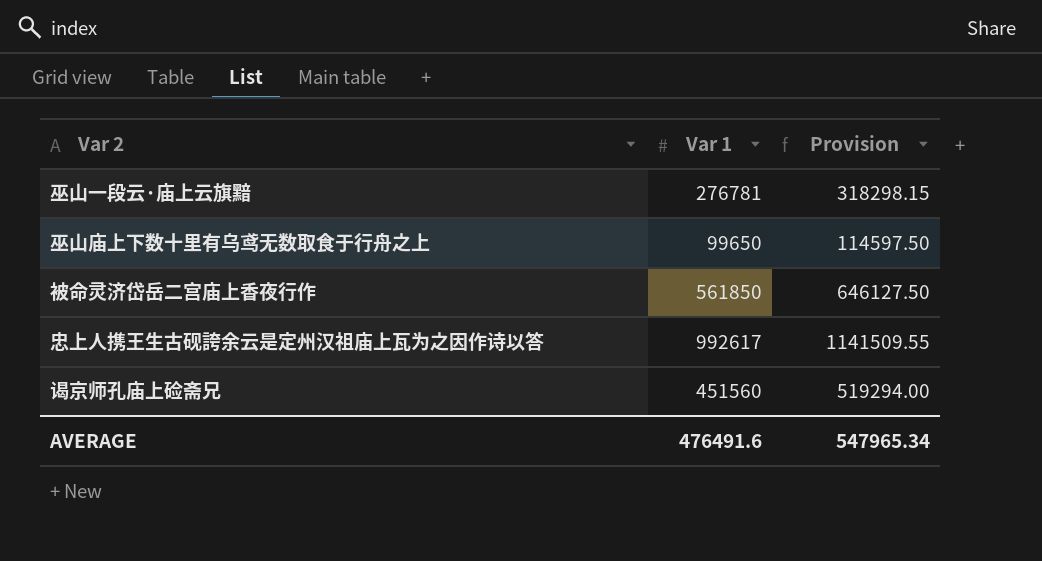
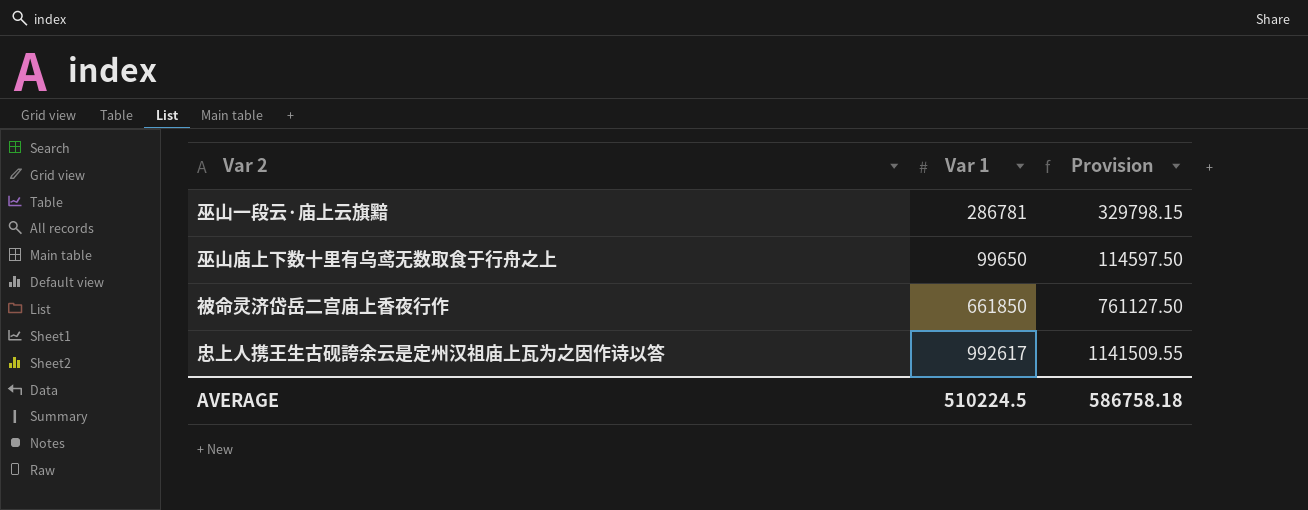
row 谒京师孔庙上硷斋兄: 451560 | 519294.00 -> none
巫山一段云·庙上云旗黯 | Var 1: 276781 -> 286781
巫山一段云·庙上云旗黯 | Provision: 318298.15 -> 329798.15
被命灵济岱岳二宫庙上香夜行作 | Var 1: 561850 -> 661850
被命灵济岱岳二宫庙上香夜行作 | Provision: 646127.50 -> 761127.50
AVERAGE | Var 1: 476491.6 -> 510224.5
AVERAGE | Provision: 547965.34 -> 586758.18

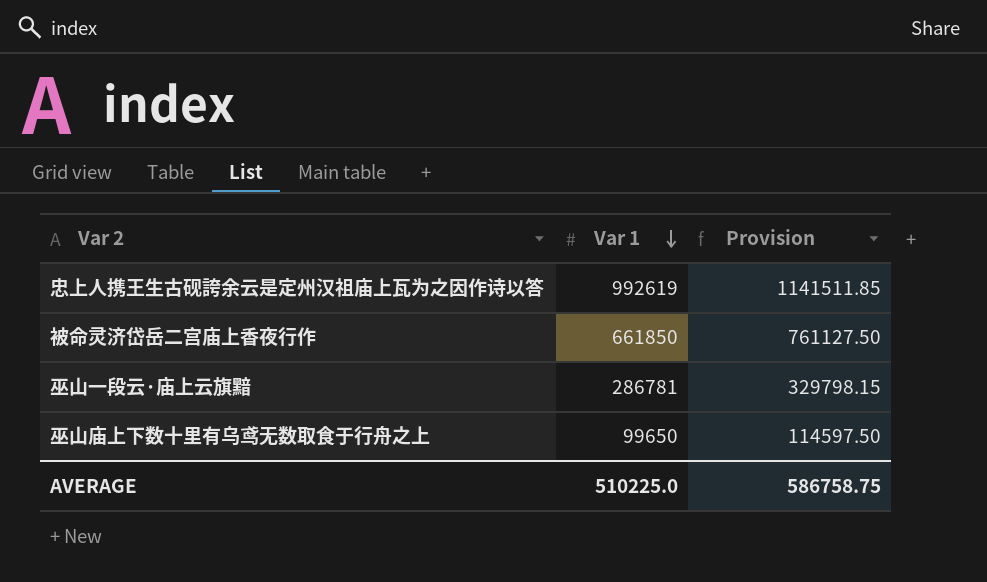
row order: none -> Var 1 descending
忠上人携王生古砚誇余云是定州汉祖庙上瓦为之因作诗以答 | Var 1: 992617 -> 992619
忠上人携王生古砚誇余云是定州汉祖庙上瓦为之因作诗以答 | Provision: 1141509.55 -> 1141511.85
AVERAGE | Var 1: 510224.5 -> 510225.0
AVERAGE | Provision: 586758.18 -> 586758.75

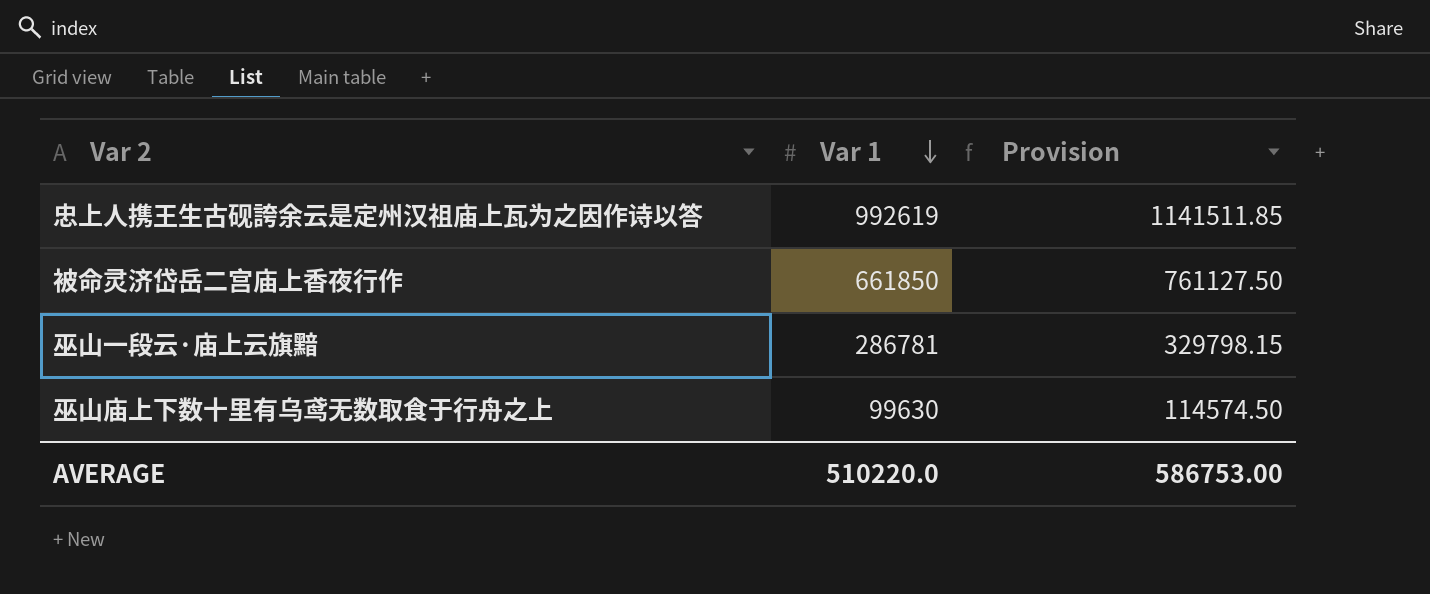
巫山庙上下数十里有乌鸢无数取食于行舟之上 | Var 1: 99650 -> 99630
巫山庙上下数十里有乌鸢无数取食于行舟之上 | Provision: 114597.50 -> 114574.50
AVERAGE | Var 1: 510225.0 -> 510220.0
AVERAGE | Provision: 586758.75 -> 586753.00

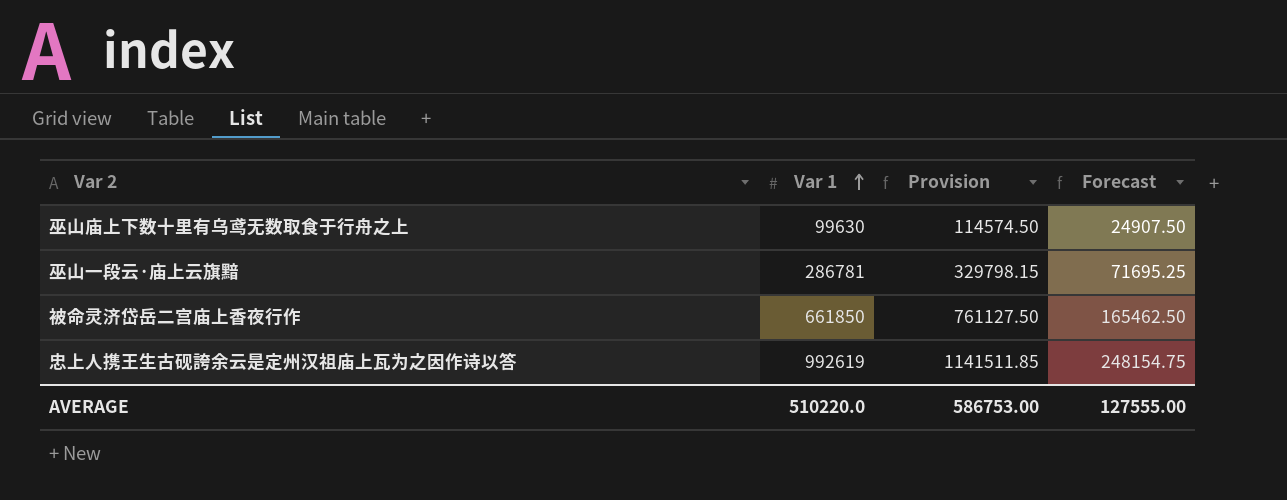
row order: Var 1 descending -> Var 1 ascending
column Forecast | formula: none -> [Var 1] * 0.25

